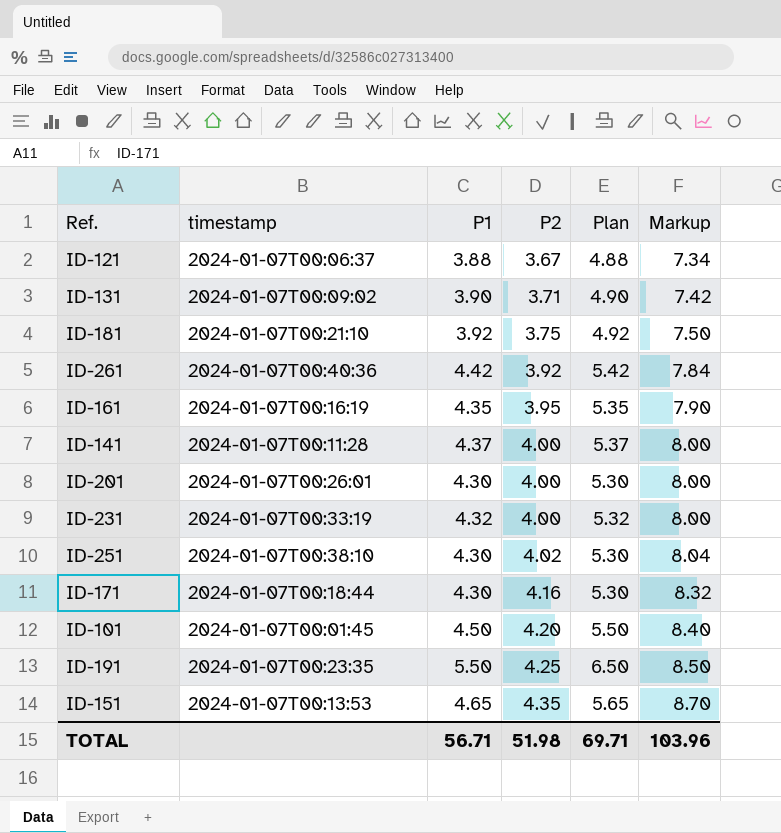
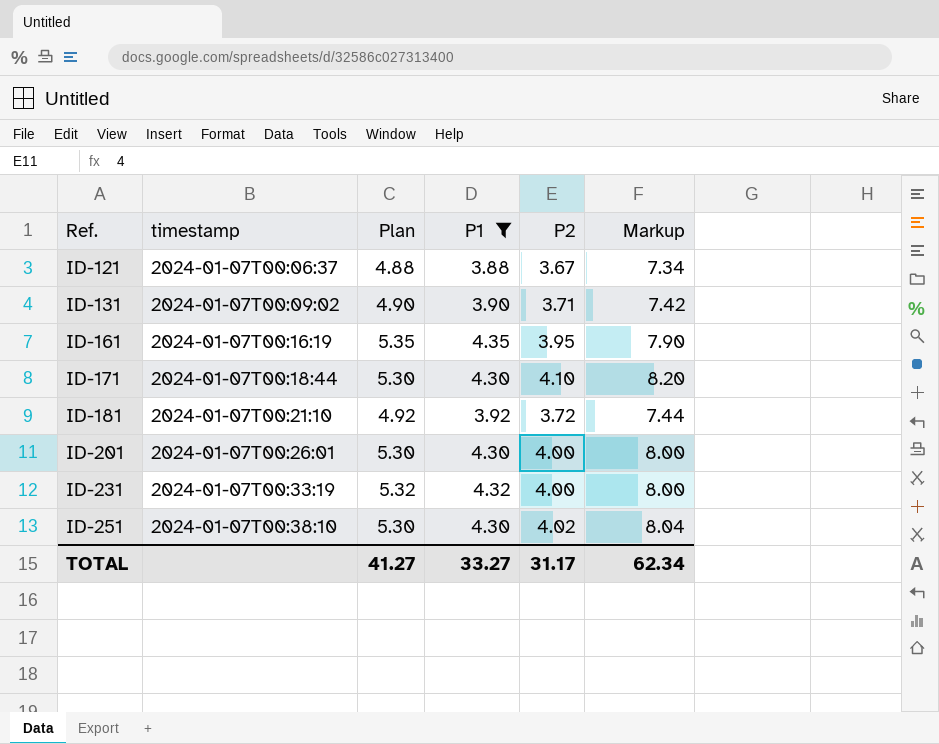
filter: none -> P1 <= 4.35
row order: P2 ascending -> Ref. ascending
column Plan | position: 5 -> 3
ID-171 | P2: 4.16 -> 4.10
ID-171 | Markup: 8.32 -> 8.20
ID-181 | P2: 3.75 -> 3.72
ID-181 | Markup: 7.50 -> 7.44
TOTAL | Plan: 69.71 -> 41.27
TOTAL | P1: 56.71 -> 33.27
TOTAL | P2: 51.98 -> 31.17
TOTAL | Markup: 103.96 -> 62.34

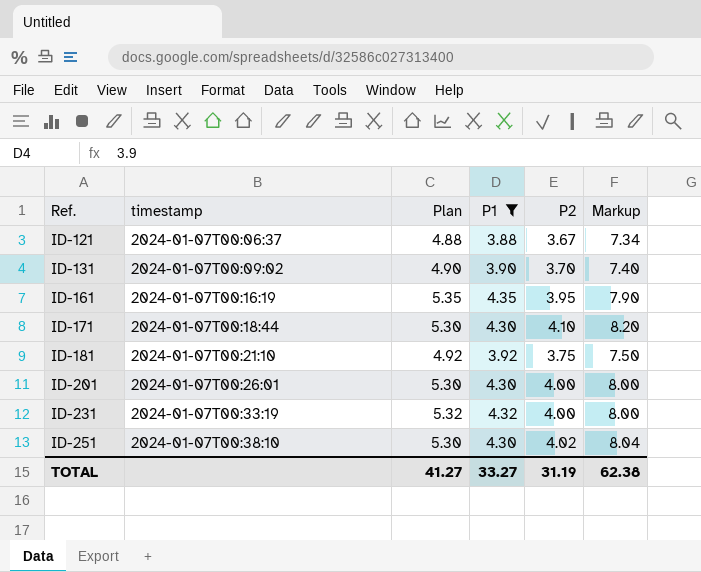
ID-131 | P2: 3.71 -> 3.70
ID-131 | Markup: 7.42 -> 7.40
ID-181 | P2: 3.72 -> 3.75
ID-181 | Markup: 7.44 -> 7.50
TOTAL | P2: 31.17 -> 31.19
TOTAL | Markup: 62.34 -> 62.38

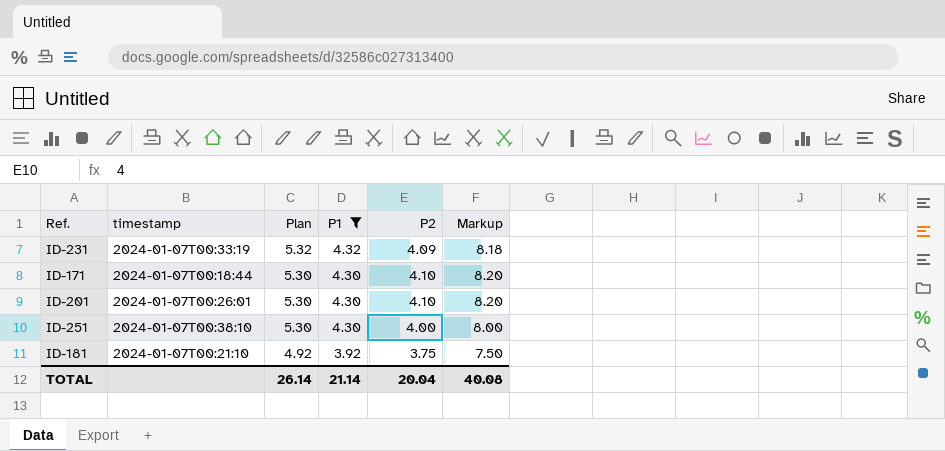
row order: Ref. ascending -> Plan descending
row ID-121: 2024-01-07T00:06:37 | 4.88 | 3.88 | 3.67 | 7.34 -> none
row ID-131: 2024-01-07T00:09:02 | 4.90 | 3.90 | 3.70 | 7.40 -> none
row ID-161: 2024-01-07T00:16:19 | 5.35 | 4.35 | 3.95 | 7.90 -> none
ID-231 | P2: 4.00 -> 4.09
ID-231 | Markup: 8.00 -> 8.18
ID-201 | P2: 4.00 -> 4.10
ID-201 | Markup: 8.00 -> 8.20
ID-251 | P2: 4.02 -> 4.00
ID-251 | Markup: 8.04 -> 8.00
TOTAL | Plan: 41.27 -> 26.14
TOTAL | P1: 33.27 -> 21.14
TOTAL | P2: 31.19 -> 20.04
TOTAL | Markup: 62.38 -> 40.08

